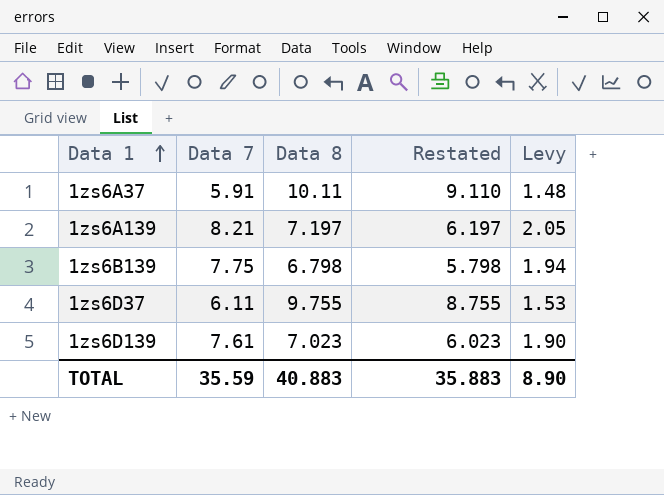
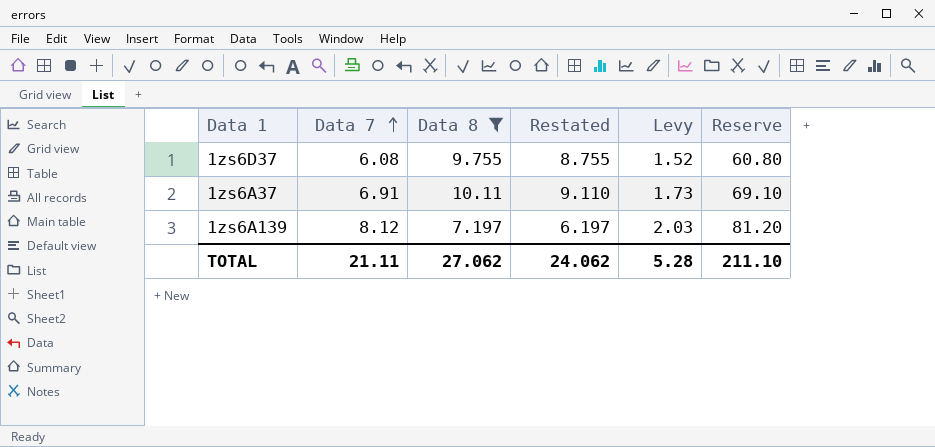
filter: none -> Data 8 >= 7.197
row order: Data 1 ascending -> Data 7 ascending
column Reserve | formula: none -> [Data 7] * 10
1zs6D37 | Data 7: 6.11 -> 6.08
1zs6D37 | Levy: 1.53 -> 1.52
1zs6A37 | Data 7: 5.91 -> 6.91
1zs6A37 | Levy: 1.48 -> 1.73
1zs6A139 | Data 7: 8.21 -> 8.12
1zs6A139 | Levy: 2.05 -> 2.03
TOTAL | Data 7: 35.59 -> 21.11
TOTAL | Data 8: 40.883 -> 27.062
TOTAL | Restated: 35.883 -> 24.062
TOTAL | Levy: 8.90 -> 5.28

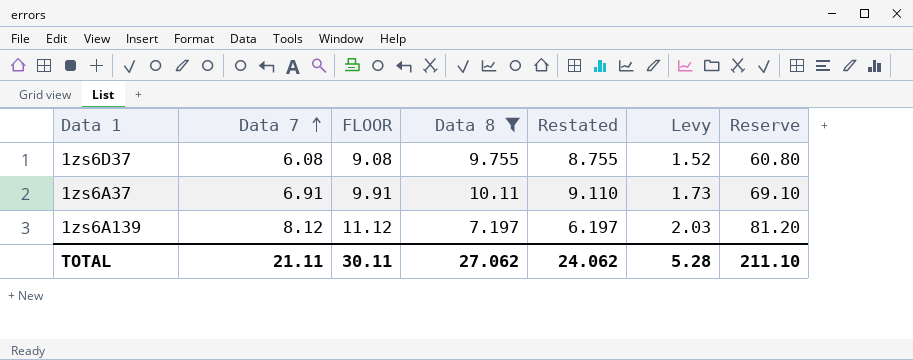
column FLOOR | formula: none -> [Data 7] + 3

